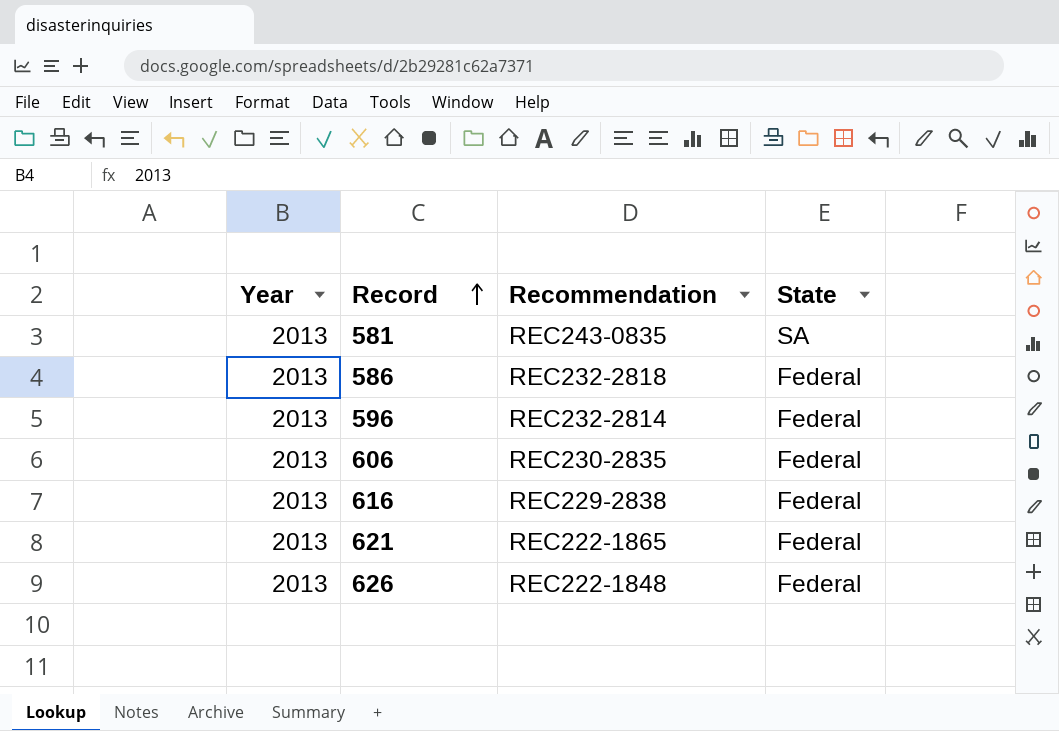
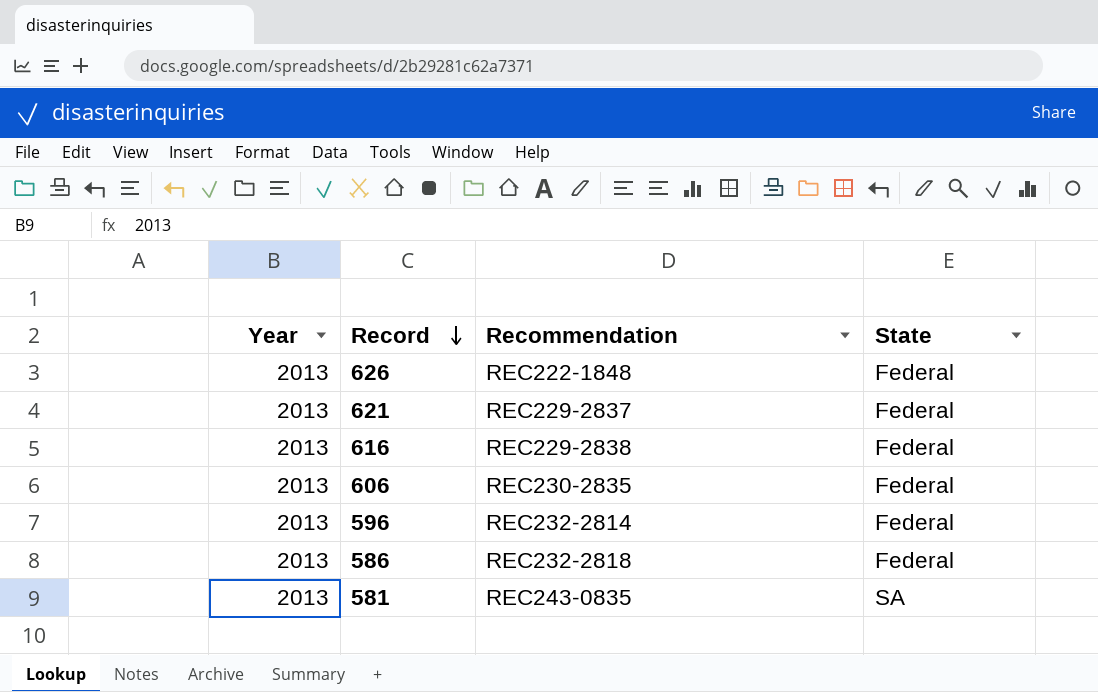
row order: Record ascending -> Record descending
621 | Recommendation: REC222-1865 -> REC229-2837

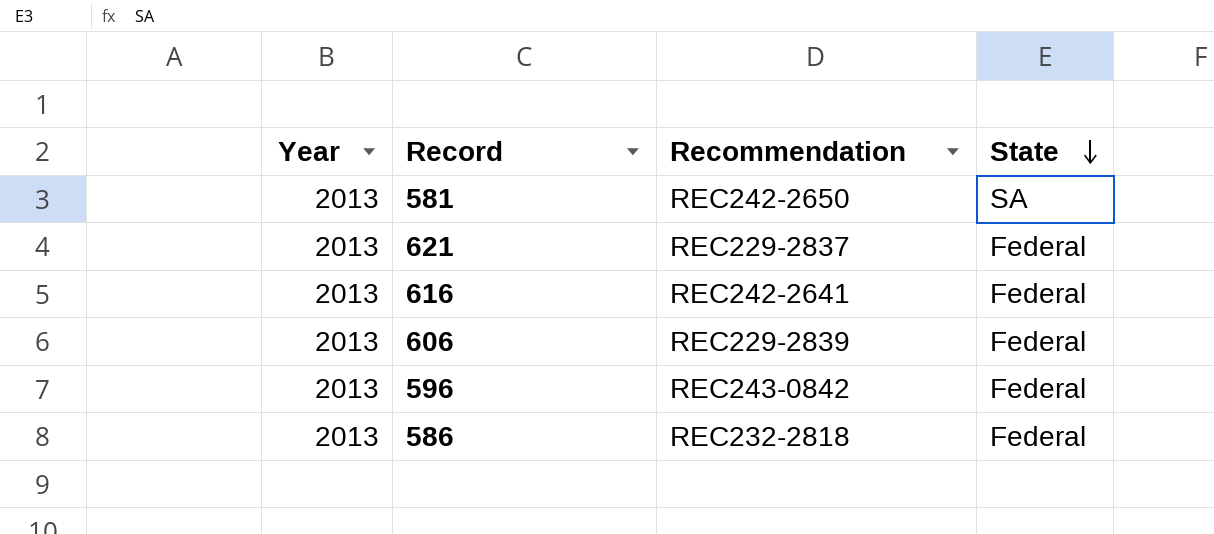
row order: Record descending -> State descending
row 626: 2013 | REC222-1848 | Federal -> none
581 | Recommendation: REC243-0835 -> REC242-2650
616 | Recommendation: REC229-2838 -> REC242-2641
606 | Recommendation: REC230-2835 -> REC229-2839
596 | Recommendation: REC232-2814 -> REC243-0842

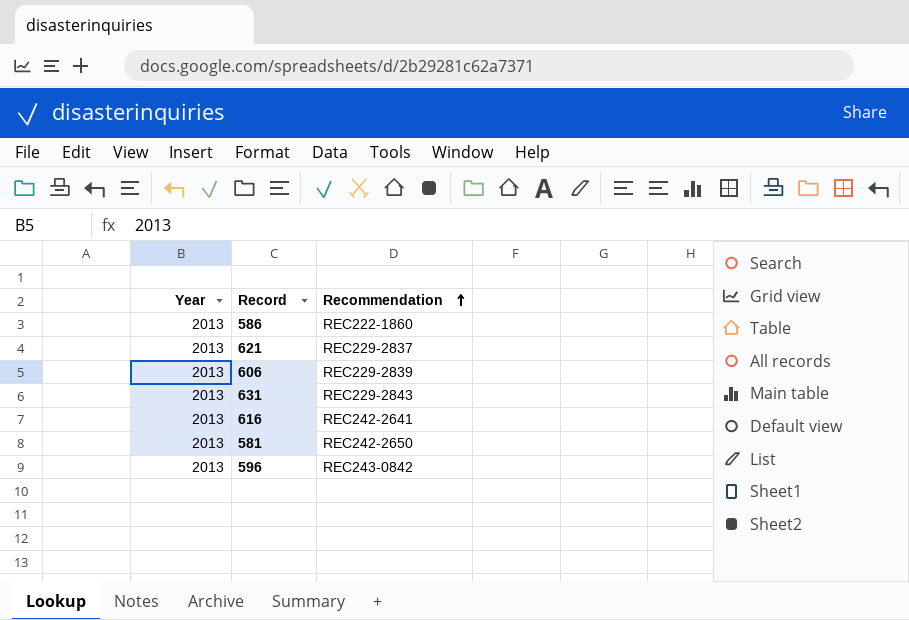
row order: State descending -> Recommendation ascending
column State | position: 4 -> none
586 | Recommendation: REC232-2818 -> REC222-1860
row 631: none -> 2013 | REC229-2843

